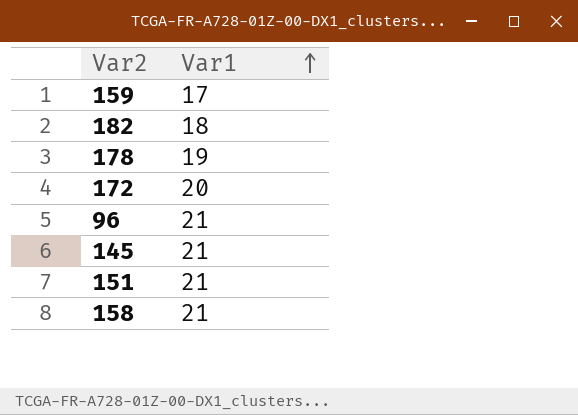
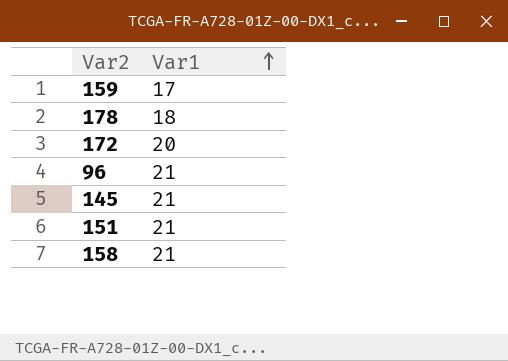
row 182: 18 -> none
178 | Var1: 19 -> 18

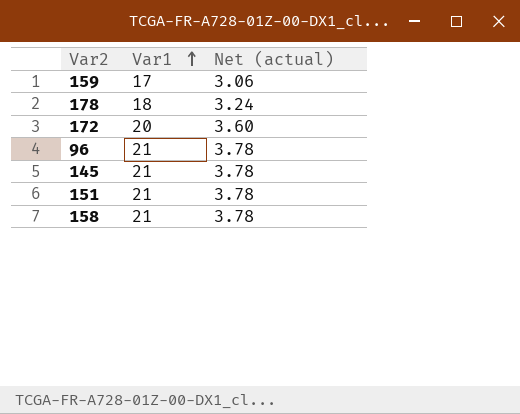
column Net (actual) | formula: none -> [Var1] * 0.18

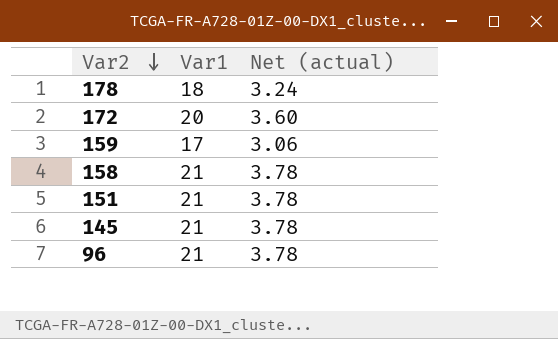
row order: Var1 ascending -> Var2 descending

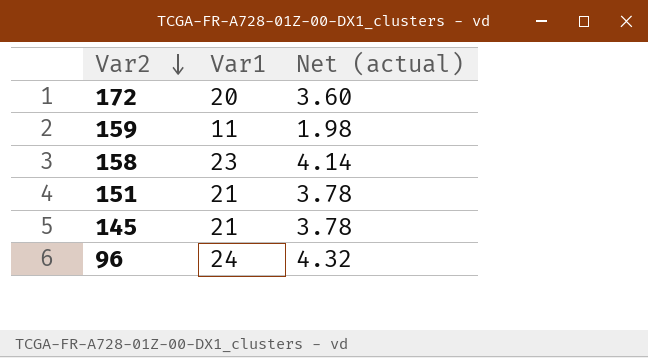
row 178: 18 | 3.24 -> none
159 | Var1: 17 -> 11
159 | Net (actual): 3.06 -> 1.98
158 | Var1: 21 -> 23
158 | Net (actual): 3.78 -> 4.14
96 | Var1: 21 -> 24
96 | Net (actual): 3.78 -> 4.32

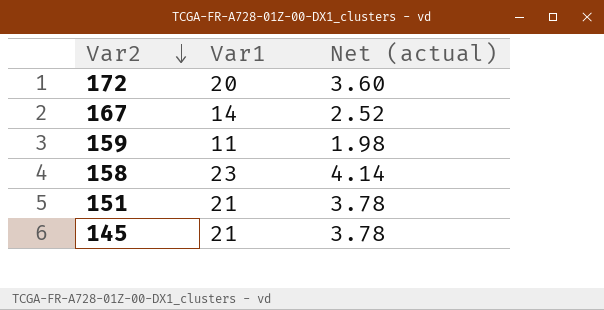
row 96: 24 | 4.32 -> none
row 167: none -> 14 | 2.52

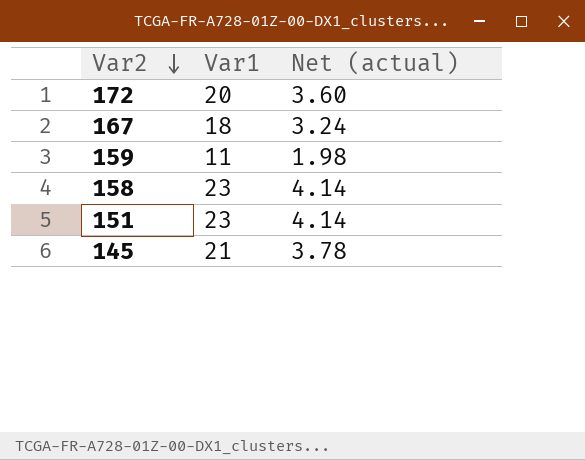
167 | Var1: 14 -> 18
167 | Net (actual): 2.52 -> 3.24
151 | Var1: 21 -> 23
151 | Net (actual): 3.78 -> 4.14

